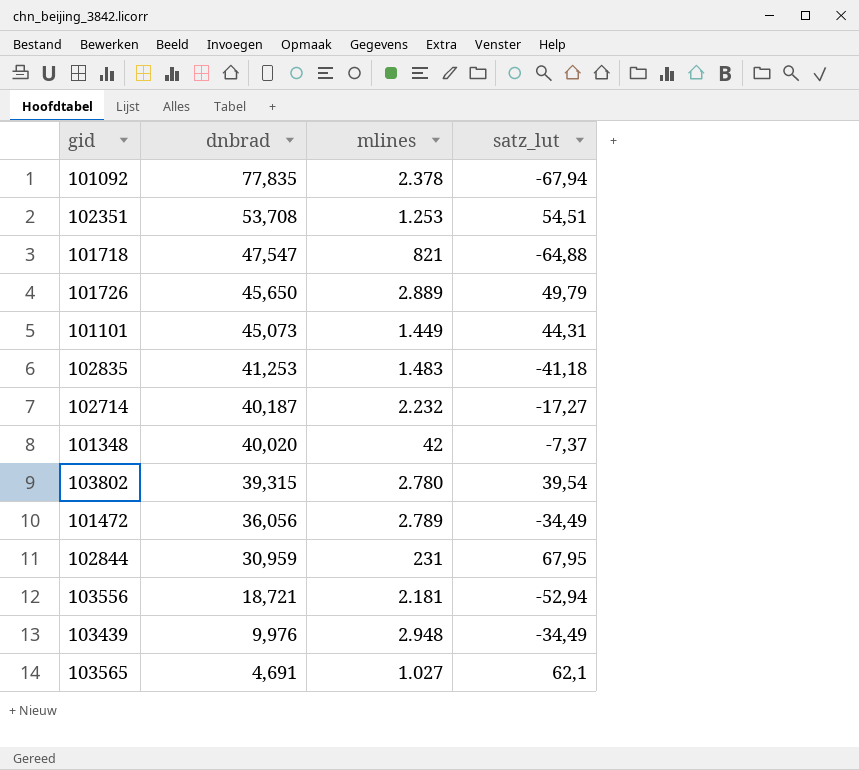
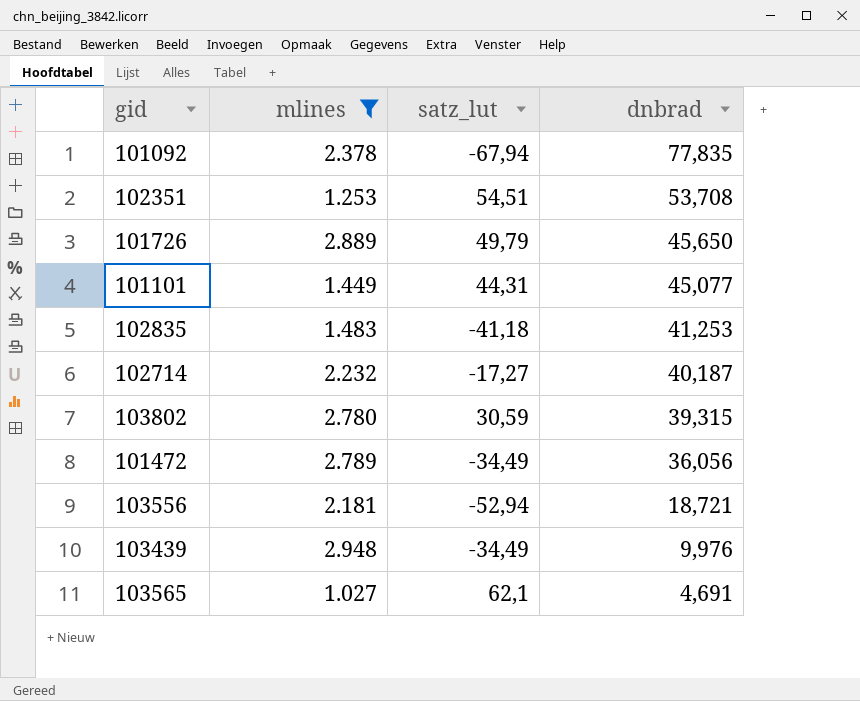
filter: none -> mlines >= 1.027
column dnbrad | position: 2 -> 4
101101 | dnbrad: 45,073 -> 45,077
103802 | satz_lut: 39,54 -> 30,59

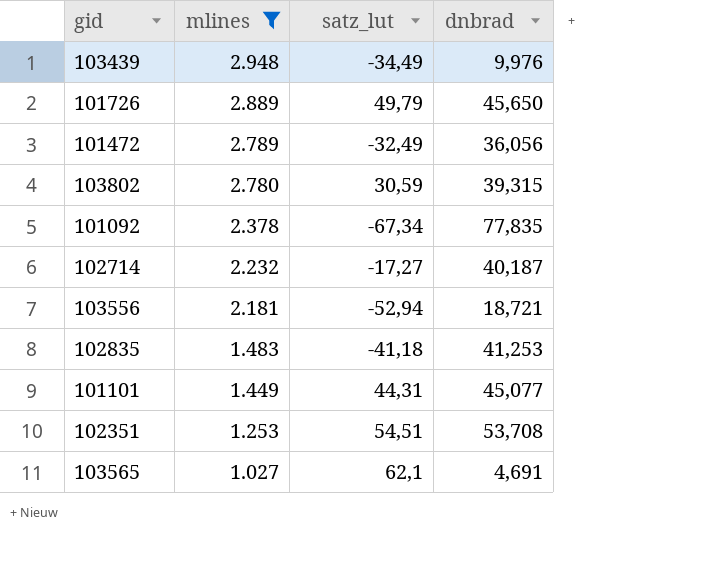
row order: dnbrad descending -> mlines descending
101472 | satz_lut: -34,49 -> -32,49
101092 | satz_lut: -67,94 -> -67,34

